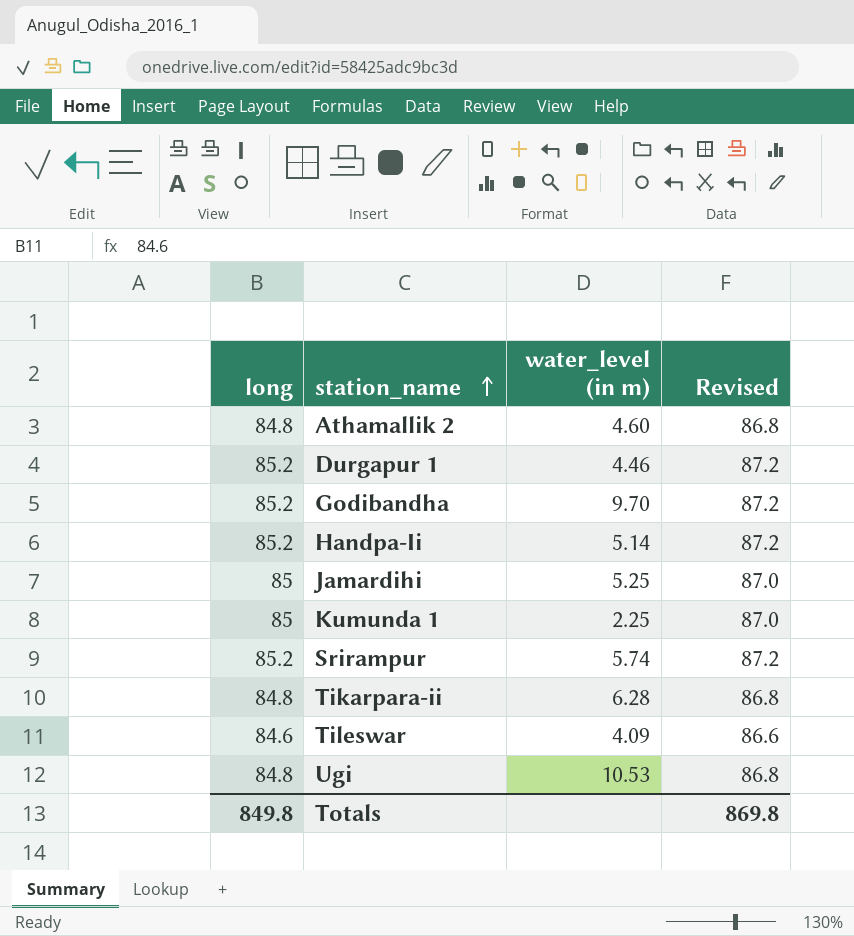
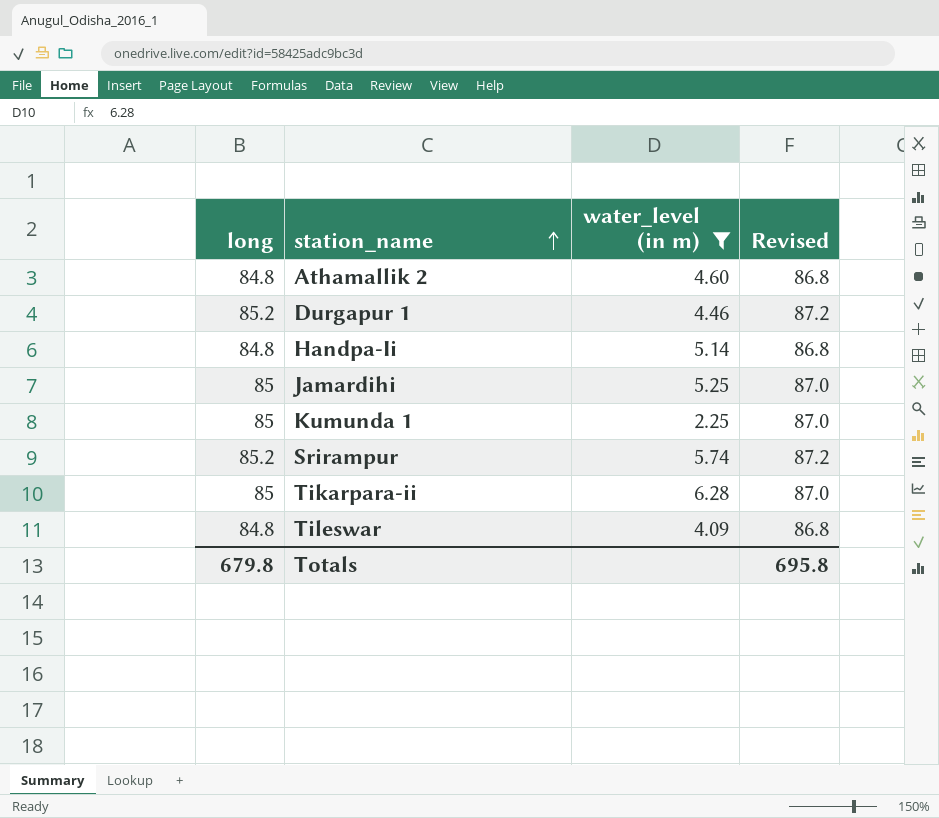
filter: none -> water_level (in m) <= 6.28
Handpa-Ii | long: 85.2 -> 84.8
Handpa-Ii | Revised: 87.2 -> 86.8
Tikarpara-ii | long: 84.8 -> 85
Tikarpara-ii | Revised: 86.8 -> 87.0
Tileswar | long: 84.6 -> 84.8
Tileswar | Revised: 86.6 -> 86.8
Totals | long: 849.8 -> 679.8
Totals | Revised: 869.8 -> 695.8

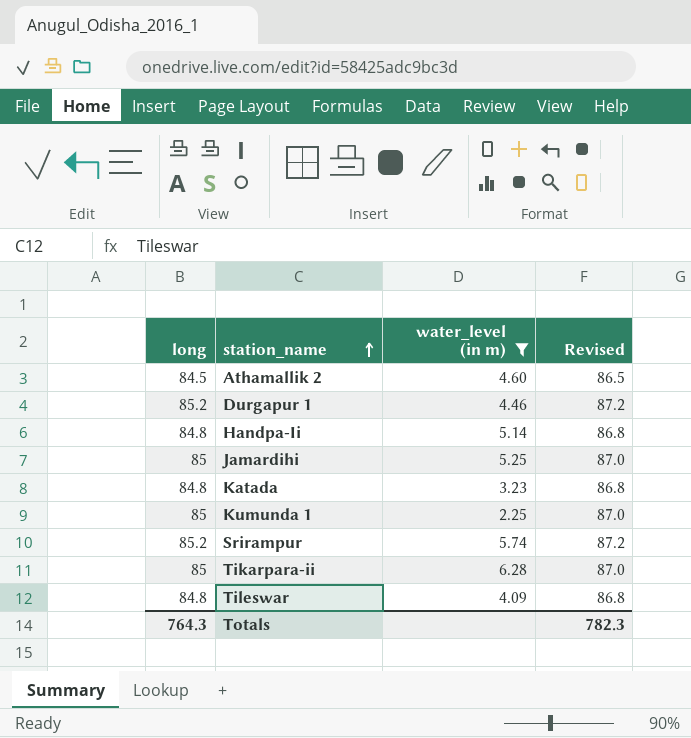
Athamallik 2 | long: 84.8 -> 84.5
Athamallik 2 | Revised: 86.8 -> 86.5
row Katada: none -> 84.8 | 3.23 | 86.8
Totals | long: 679.8 -> 764.3
Totals | Revised: 695.8 -> 782.3

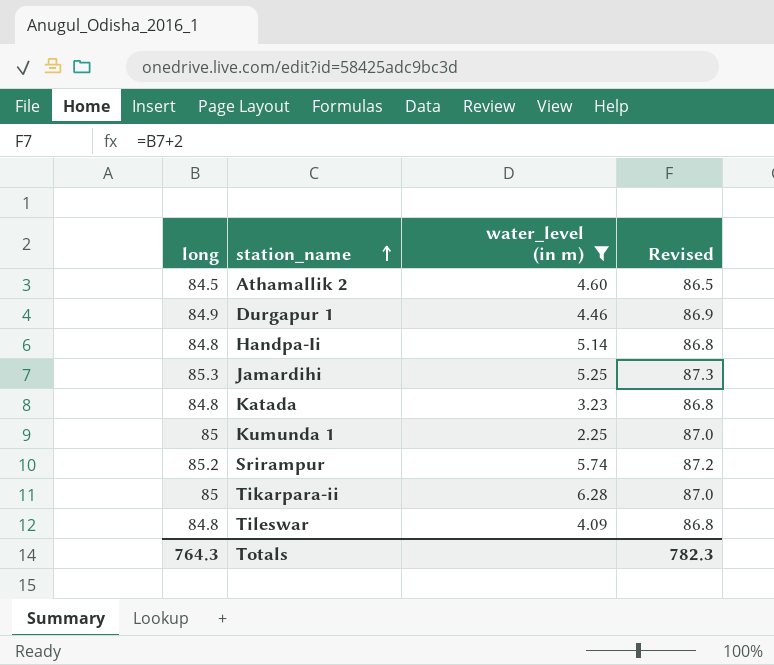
Durgapur 1 | long: 85.2 -> 84.9
Durgapur 1 | Revised: 87.2 -> 86.9
Jamardihi | long: 85 -> 85.3
Jamardihi | Revised: 87.0 -> 87.3

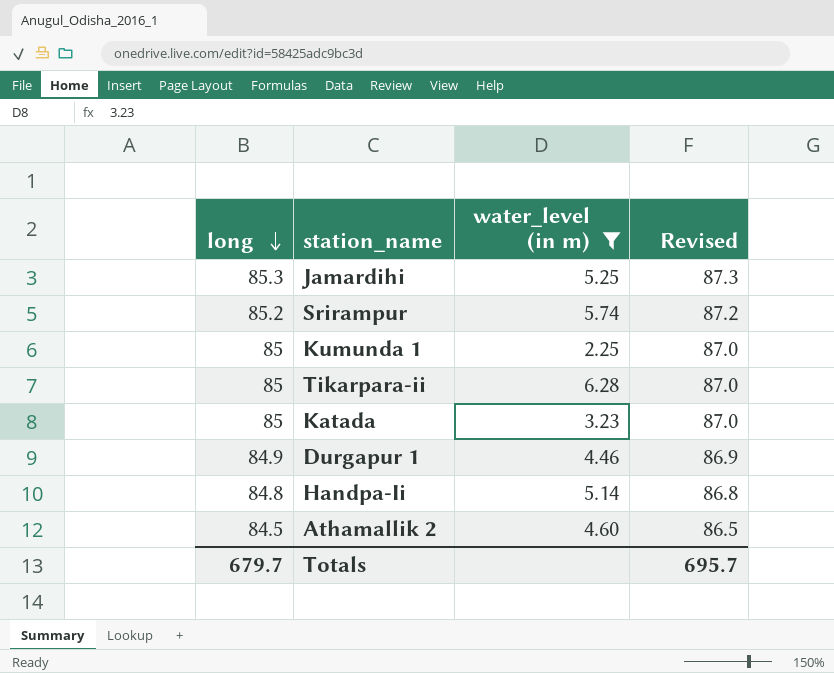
row order: station_name ascending -> long descending
row Tileswar: 84.8 | 4.09 | 86.8 -> none
Katada | long: 84.8 -> 85
Katada | Revised: 86.8 -> 87.0
Totals | long: 764.3 -> 679.7
Totals | Revised: 782.3 -> 695.7

